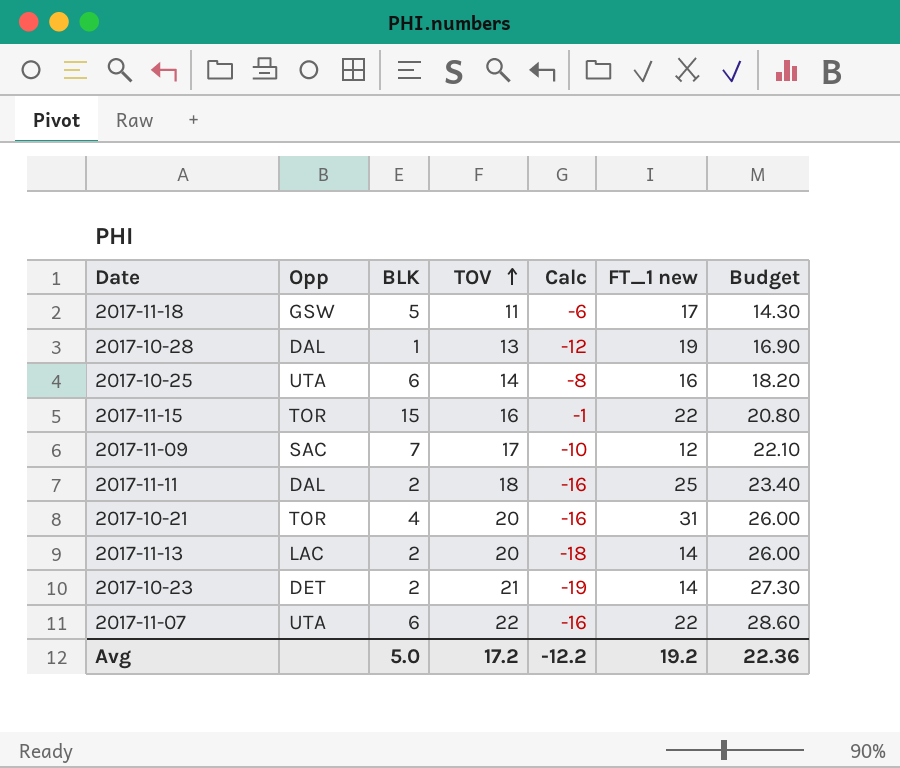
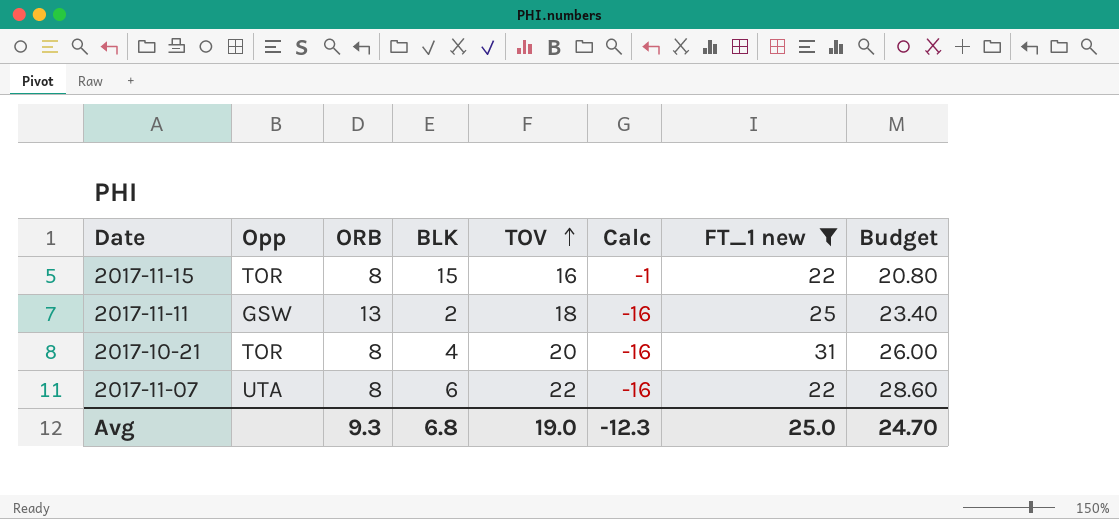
filter: none -> FT_1 new >= 22
column ORB | position: none -> 3
2017-11-11 | Opp: DAL -> GSW
Avg | BLK: 5.0 -> 6.8
Avg | TOV: 17.2 -> 19.0
Avg | Calc: -12.2 -> -12.3
Avg | FT_1 new: 19.2 -> 25.0
Avg | Budget: 22.36 -> 24.70

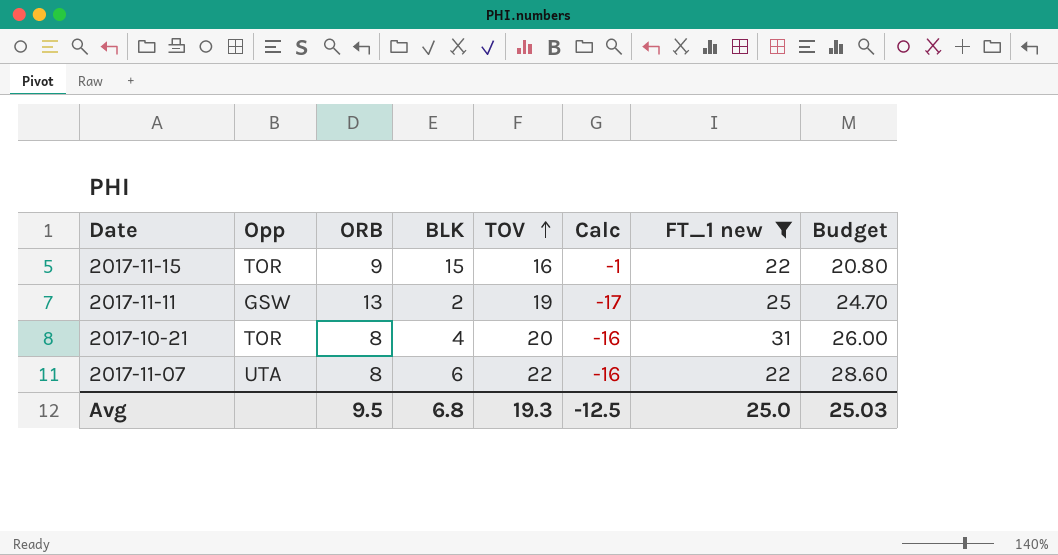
2017-11-15 | ORB: 8 -> 9
2017-11-11 | TOV: 18 -> 19
2017-11-11 | Calc: -16 -> -17
2017-11-11 | Budget: 23.40 -> 24.70
Avg | ORB: 9.3 -> 9.5
Avg | TOV: 19.0 -> 19.3
Avg | Calc: -12.3 -> -12.5
Avg | Budget: 24.70 -> 25.03

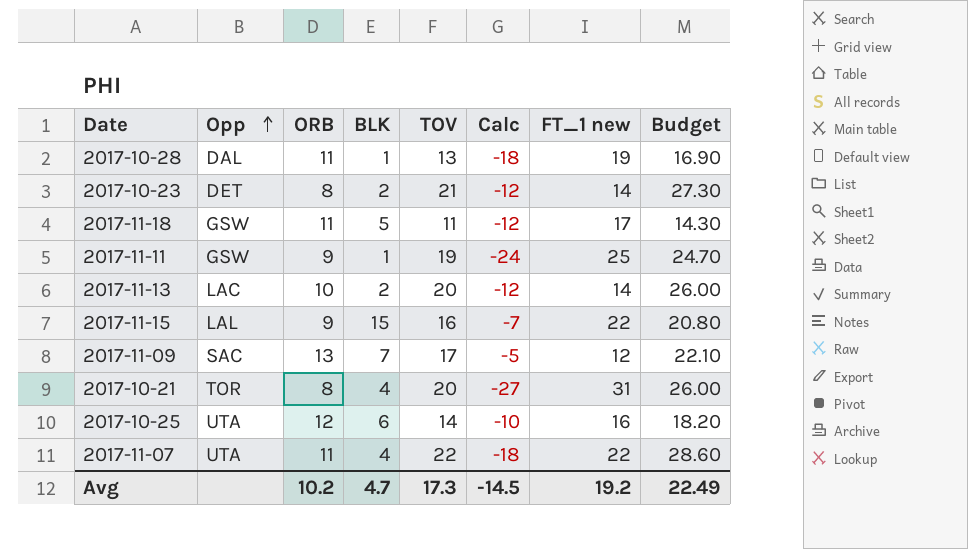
filter: FT_1 new >= 22 -> none
row order: TOV ascending -> Opp ascending
column Calc | formula: [BLK] - [TOV] -> [BLK] - [FT_1 new]
2017-11-11 | ORB: 13 -> 9
2017-11-11 | BLK: 2 -> 1
2017-11-15 | Opp: TOR -> LAL
2017-11-07 | ORB: 8 -> 11
2017-11-07 | BLK: 6 -> 4
Avg | ORB: 9.5 -> 10.2
Avg | BLK: 6.8 -> 4.7
Avg | TOV: 19.3 -> 17.3
Avg | Calc: -12.5 -> -14.5
Avg | FT_1 new: 25.0 -> 19.2
Avg | Budget: 25.03 -> 22.49

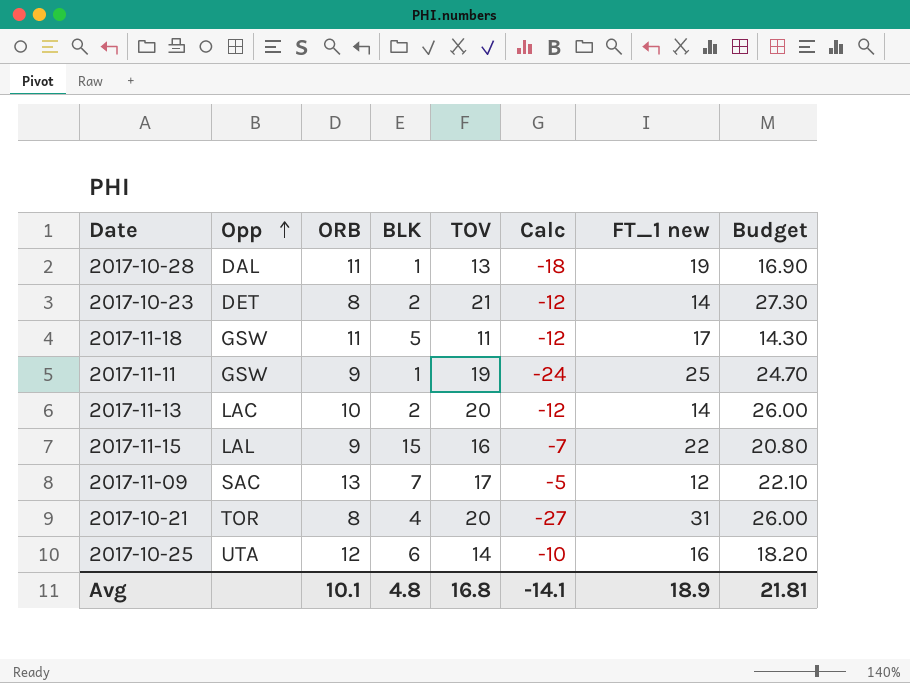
row 2017-11-07: UTA | 11 | 4 | 22 | -18 | 22 | 28.60 -> none
Avg | ORB: 10.2 -> 10.1
Avg | BLK: 4.7 -> 4.8
Avg | TOV: 17.3 -> 16.8
Avg | Calc: -14.5 -> -14.1
Avg | FT_1 new: 19.2 -> 18.9
Avg | Budget: 22.49 -> 21.81

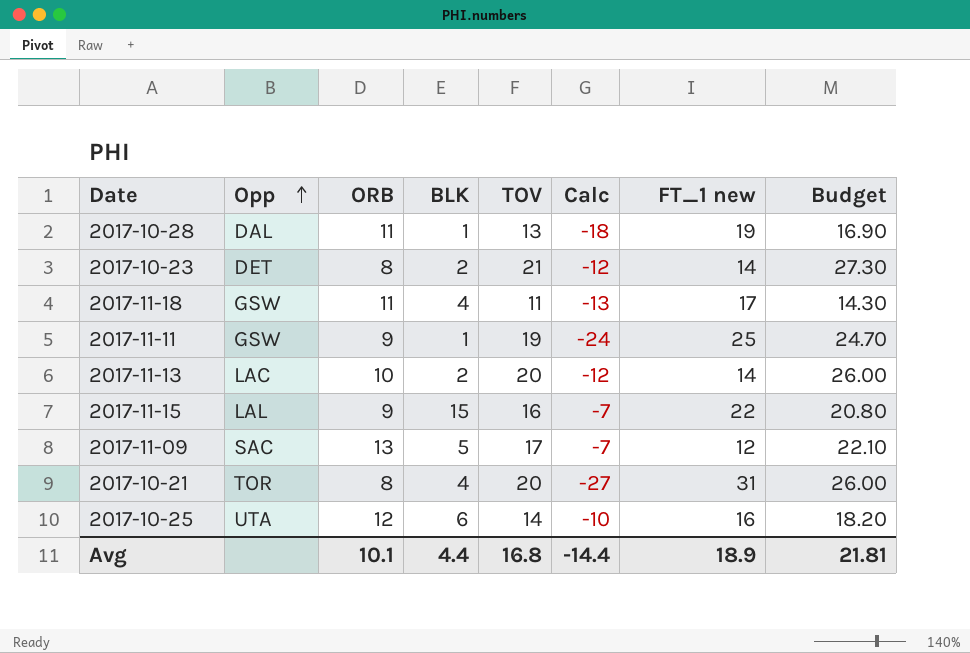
2017-11-18 | BLK: 5 -> 4
2017-11-18 | Calc: -12 -> -13
2017-11-09 | BLK: 7 -> 5
2017-11-09 | Calc: -5 -> -7
Avg | BLK: 4.8 -> 4.4
Avg | Calc: -14.1 -> -14.4

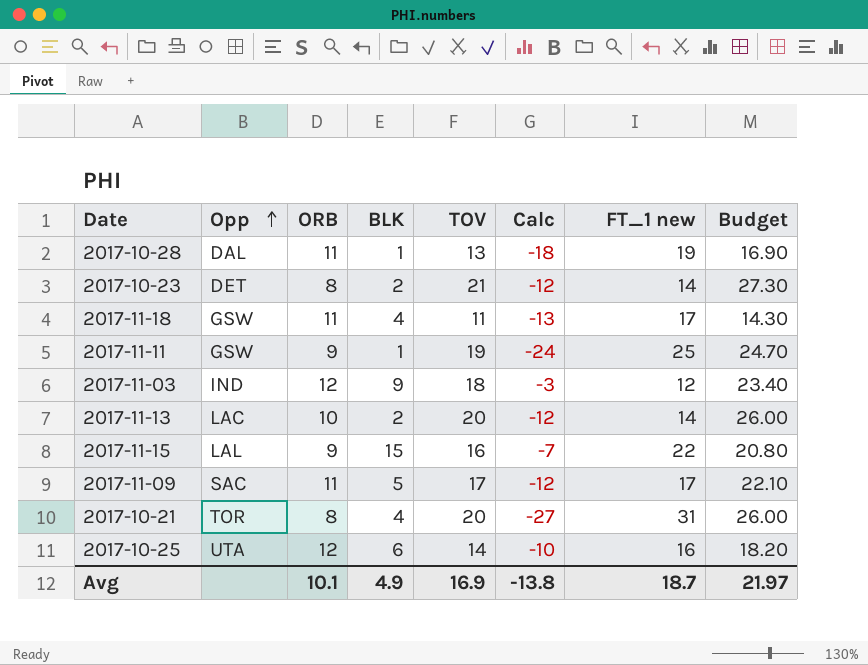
row 2017-11-03: none -> IND | 12 | 9 | 18 | -3 | 12 | 23.40
2017-11-09 | ORB: 13 -> 11
2017-11-09 | Calc: -7 -> -12
2017-11-09 | FT_1 new: 12 -> 17
Avg | BLK: 4.4 -> 4.9
Avg | TOV: 16.8 -> 16.9
Avg | Calc: -14.4 -> -13.8
Avg | FT_1 new: 18.9 -> 18.7
Avg | Budget: 21.81 -> 21.97

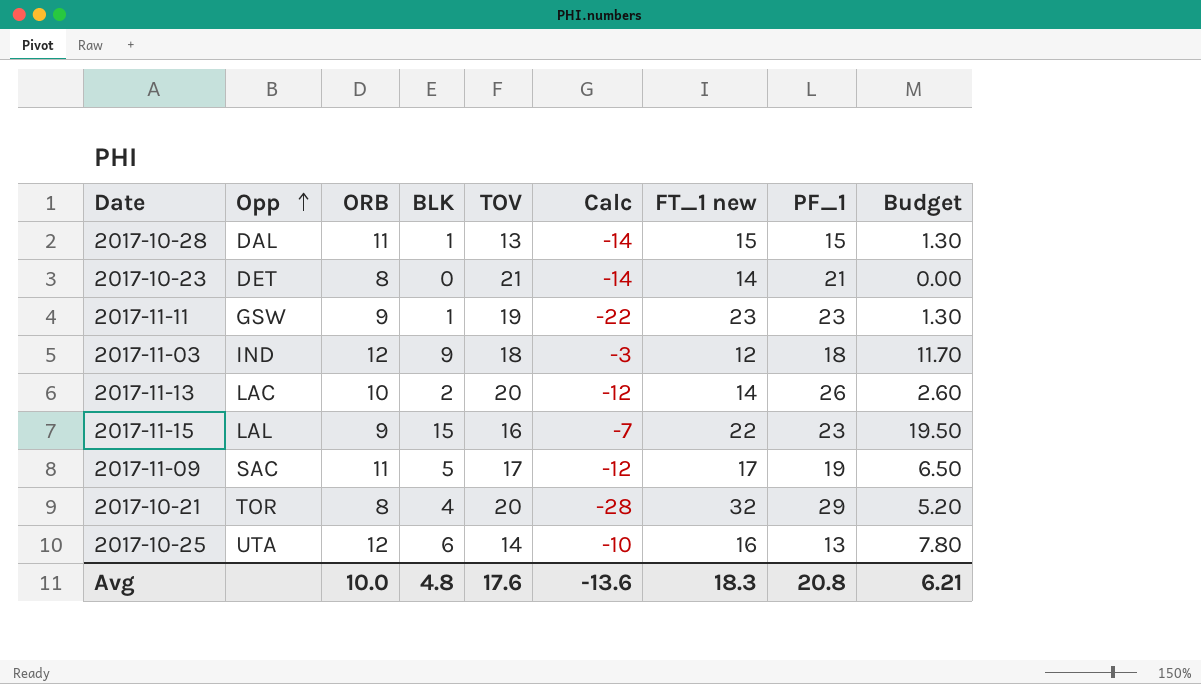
column PF_1 | position: none -> 8
column Budget | formula: [TOV] * 1.3 -> [BLK] * 1.3
row 2017-11-18: GSW | 11 | 4 | 11 | -13 | 17 | 14.30 -> none
2017-10-28 | Calc: -18 -> -14
2017-10-28 | FT_1 new: 19 -> 15
2017-10-23 | BLK: 2 -> 0
2017-10-23 | Calc: -12 -> -14
2017-11-11 | Calc: -24 -> -22
2017-11-11 | FT_1 new: 25 -> 23
2017-10-21 | Calc: -27 -> -28
2017-10-21 | FT_1 new: 31 -> 32
Avg | ORB: 10.1 -> 10.0
Avg | BLK: 4.9 -> 4.8
Avg | TOV: 16.9 -> 17.6
Avg | Calc: -13.8 -> -13.6
Avg | FT_1 new: 18.7 -> 18.3
Avg | Budget: 21.97 -> 6.21

